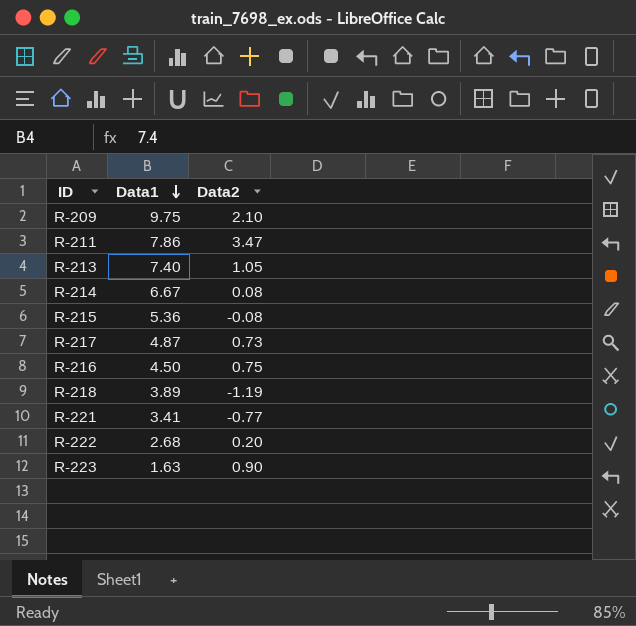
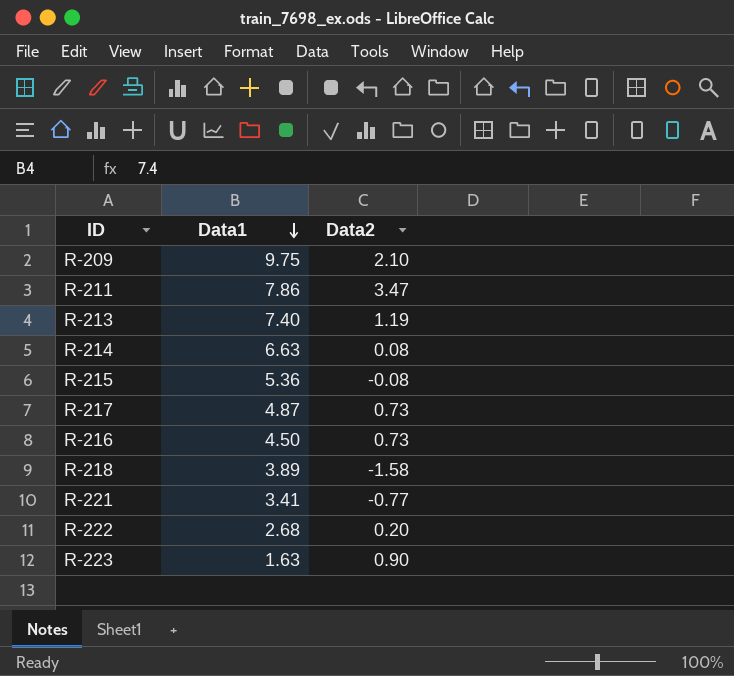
R-213 | Data2: 1.05 -> 1.19
R-214 | Data1: 6.67 -> 6.63
R-216 | Data2: 0.75 -> 0.73
R-218 | Data2: -1.19 -> -1.58

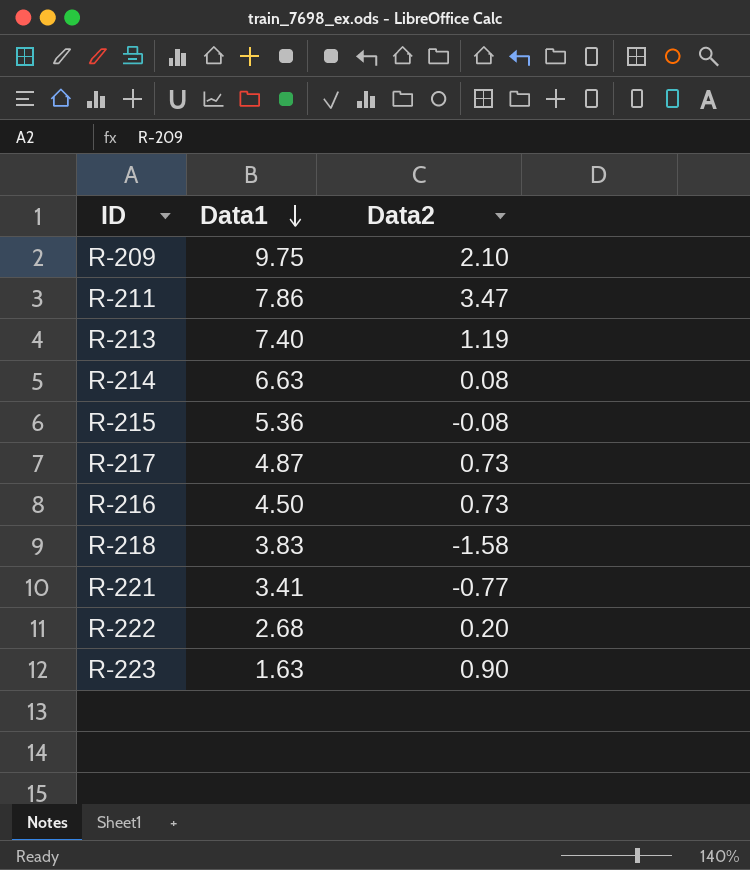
R-218 | Data1: 3.89 -> 3.83

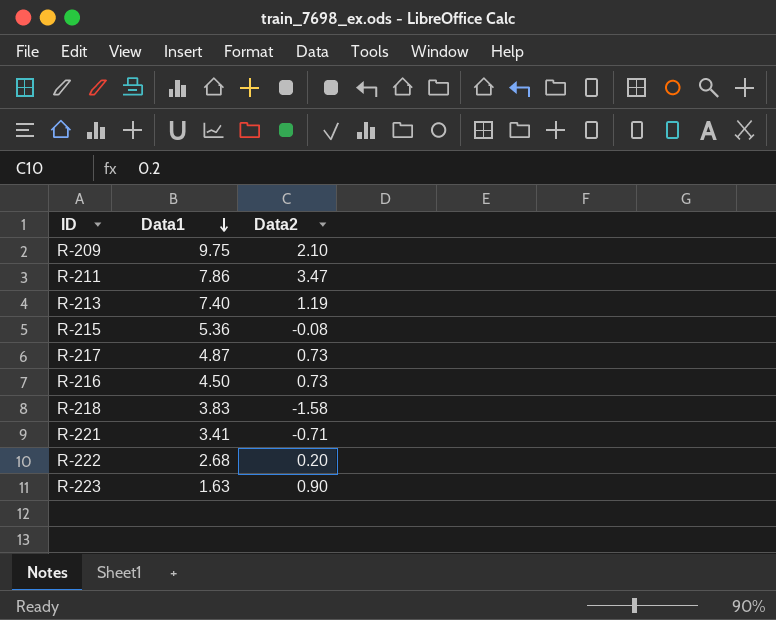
row R-214: 6.63 | 0.08 -> none
R-221 | Data2: -0.77 -> -0.71

